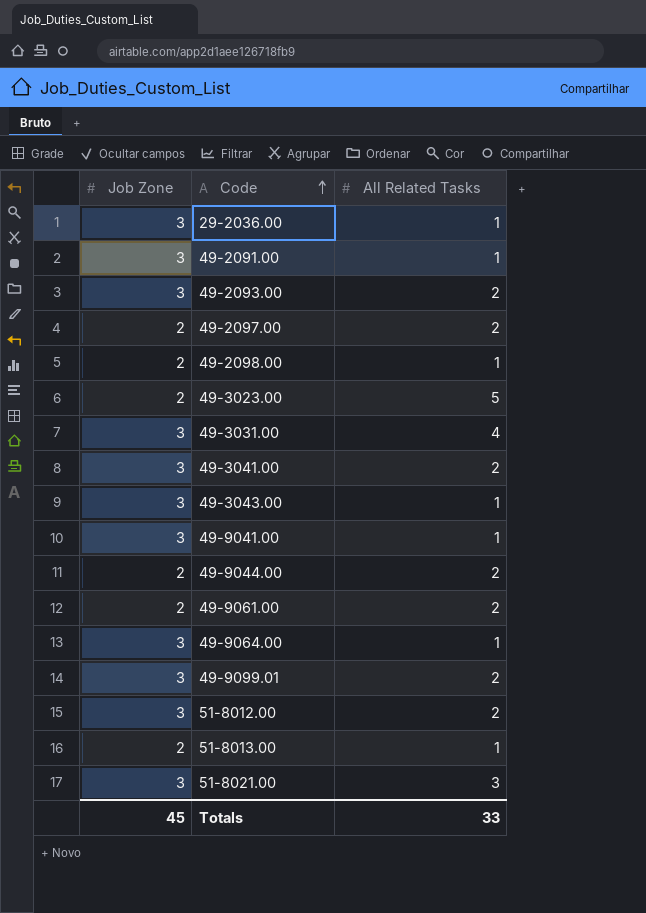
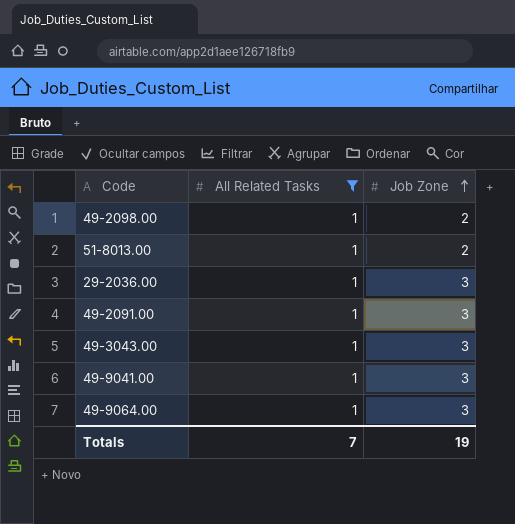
filter: none -> All Related Tasks = 1
row order: Code ascending -> Job Zone ascending
column Job Zone | position: 1 -> 3
Totals | All Related Tasks: 33 -> 7
Totals | Job Zone: 45 -> 19

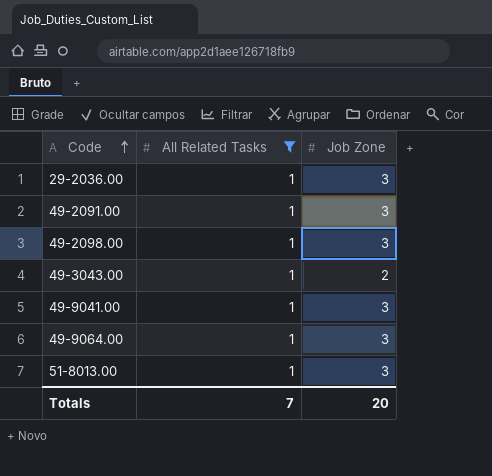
row order: Job Zone ascending -> Code ascending
49-2098.00 | Job Zone: 2 -> 3
49-3043.00 | Job Zone: 3 -> 2
51-8013.00 | Job Zone: 2 -> 3
Totals | Job Zone: 19 -> 20

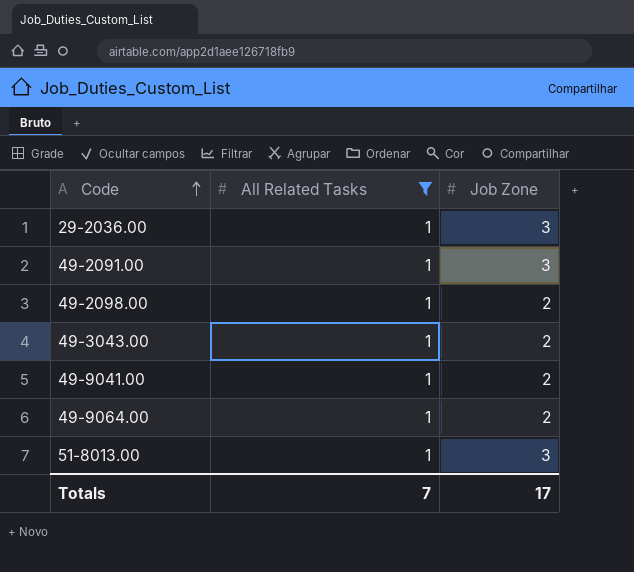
49-2098.00 | Job Zone: 3 -> 2
49-9041.00 | Job Zone: 3 -> 2
49-9064.00 | Job Zone: 3 -> 2
Totals | Job Zone: 20 -> 17

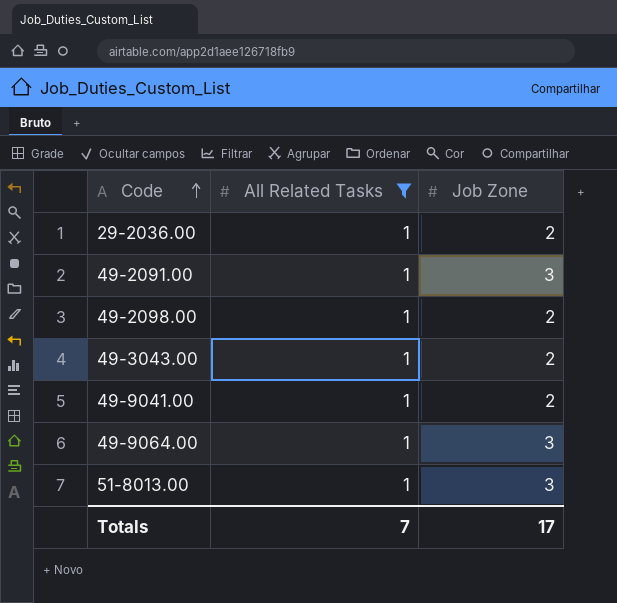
29-2036.00 | Job Zone: 3 -> 2
49-9064.00 | Job Zone: 2 -> 3

